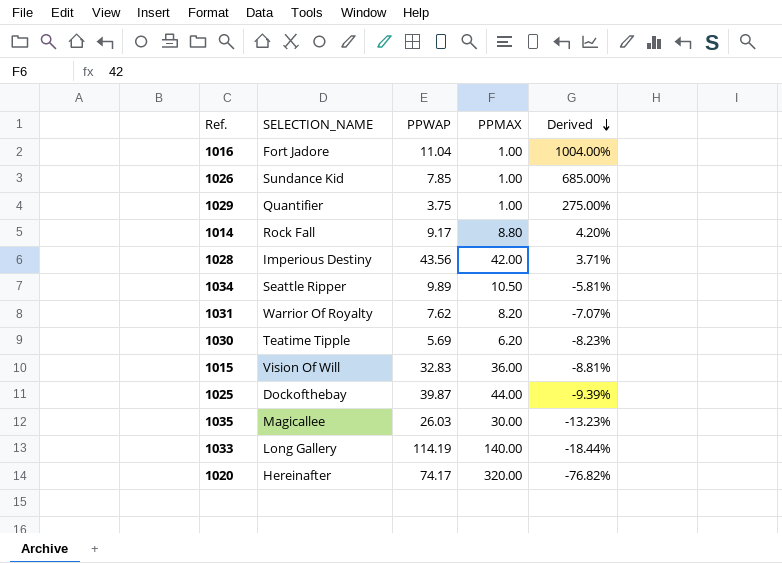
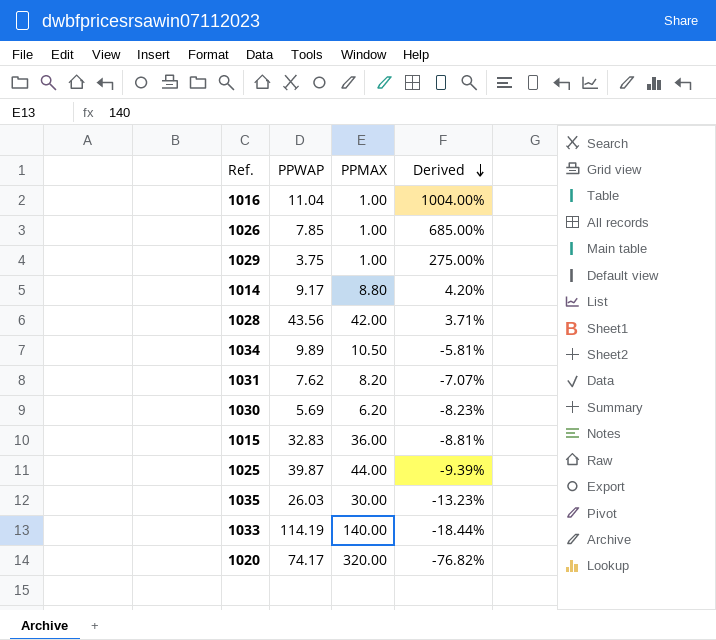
column SELECTION_NAME | position: 2 -> none

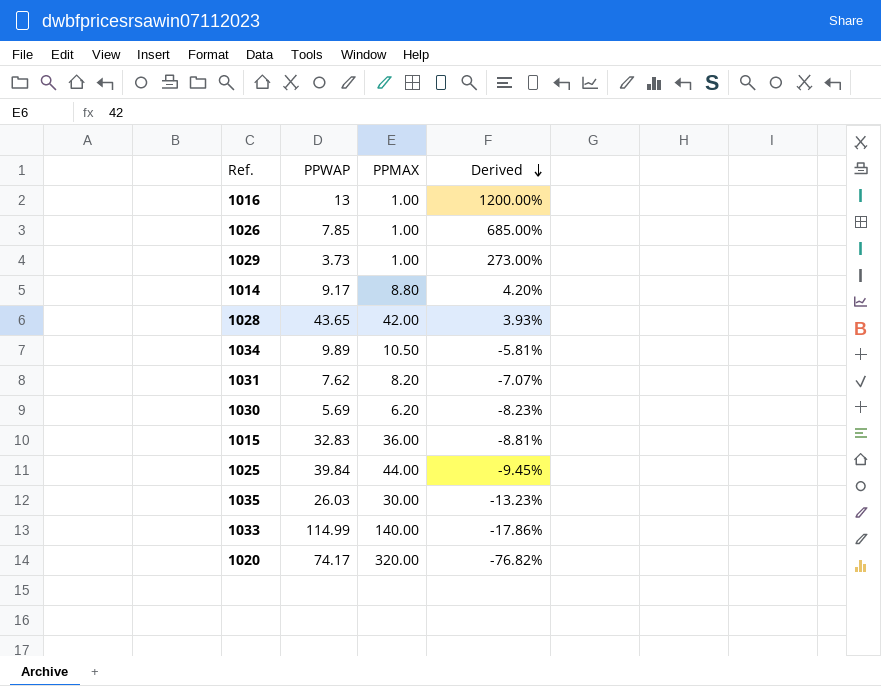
1016 | PPWAP: 11.04 -> 13
1016 | Derived: 1004.00% -> 1200.00%
1029 | PPWAP: 3.75 -> 3.73
1029 | Derived: 275.00% -> 273.00%
1028 | PPWAP: 43.56 -> 43.65
1028 | Derived: 3.71% -> 3.93%
1025 | PPWAP: 39.87 -> 39.84
1025 | Derived: -9.39% -> -9.45%
1033 | PPWAP: 114.19 -> 114.99
1033 | Derived: -18.44% -> -17.86%

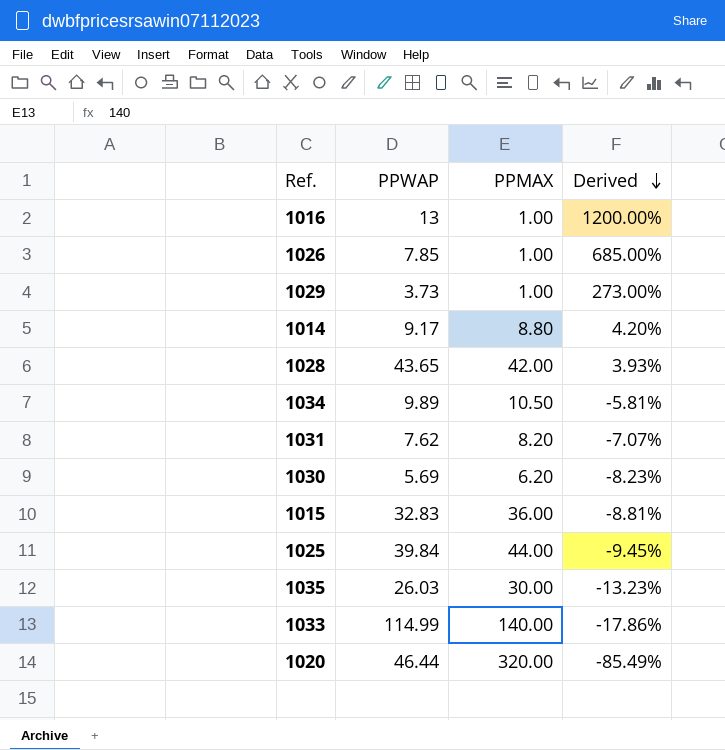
1020 | PPWAP: 74.17 -> 46.44
1020 | Derived: -76.82% -> -85.49%

